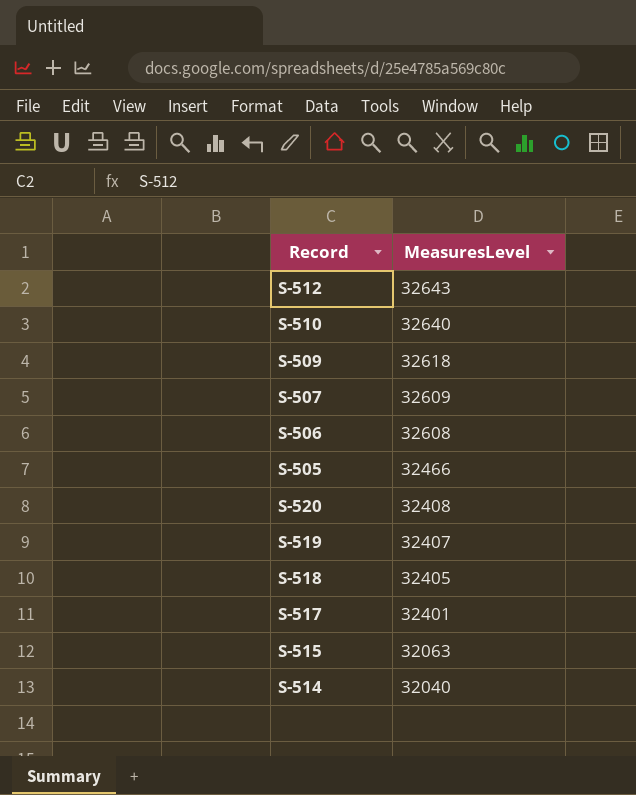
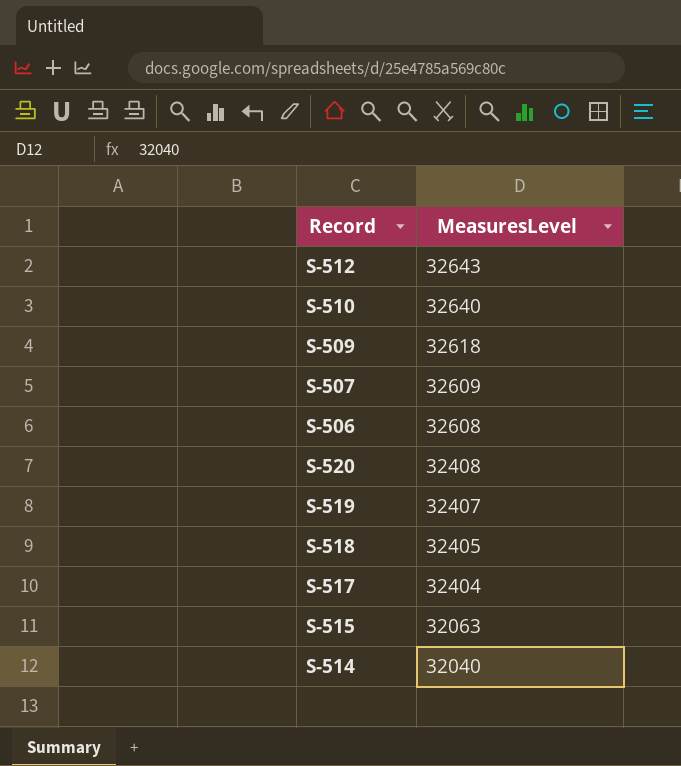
row S-505: 32466 -> none
S-517 | MeasuresLevel: 32401 -> 32404

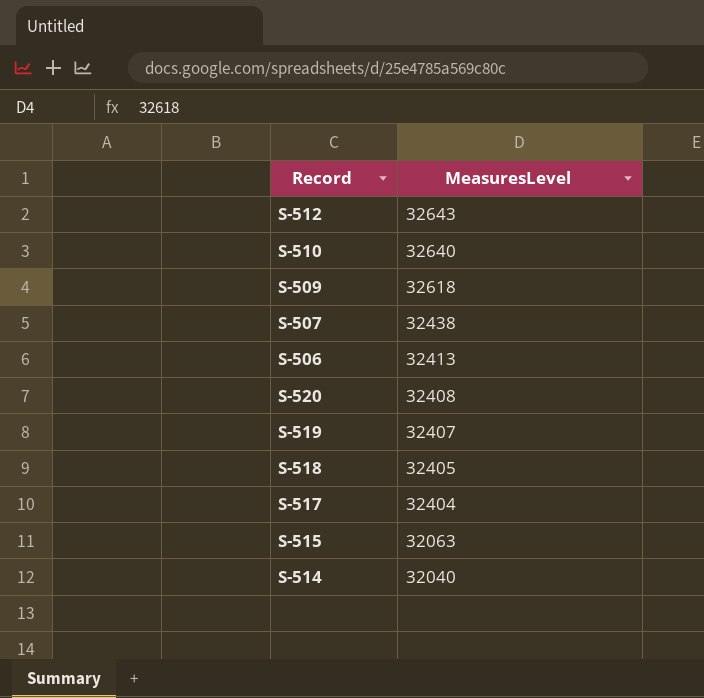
S-507 | MeasuresLevel: 32609 -> 32438
S-506 | MeasuresLevel: 32608 -> 32413

